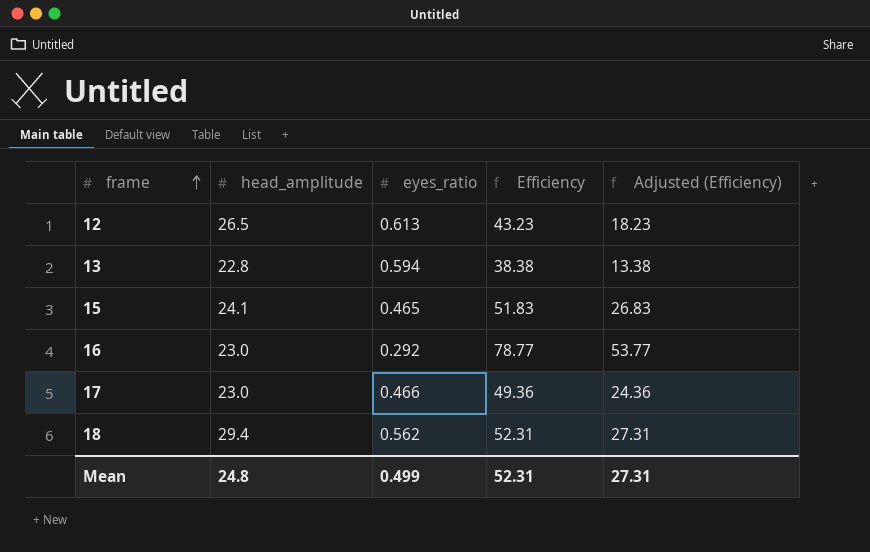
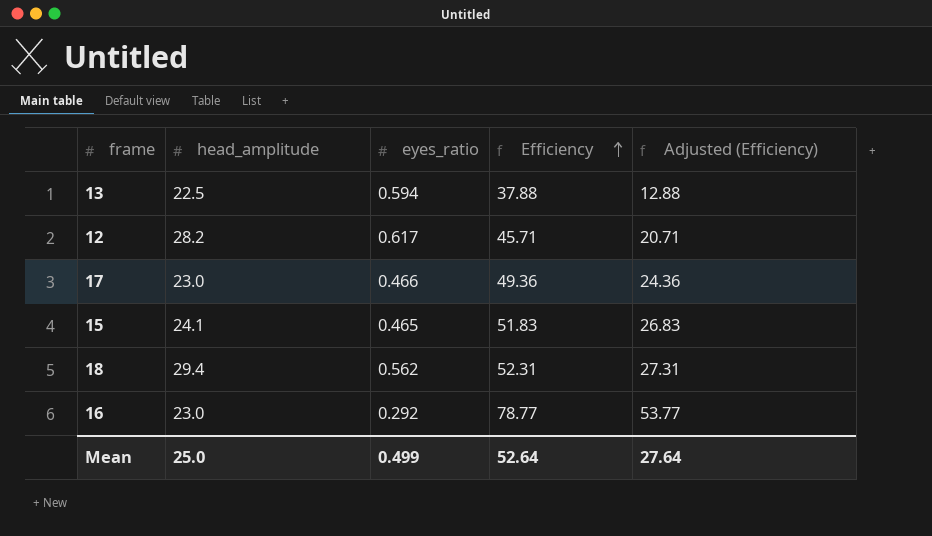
row order: frame ascending -> Efficiency ascending
13 | head_amplitude: 22.8 -> 22.5
13 | Efficiency: 38.38 -> 37.88
13 | Adjusted (Efficiency): 13.38 -> 12.88
12 | head_amplitude: 26.5 -> 28.2
12 | eyes_ratio: 0.613 -> 0.617
12 | Efficiency: 43.23 -> 45.71
12 | Adjusted (Efficiency): 18.23 -> 20.71
Mean | head_amplitude: 24.8 -> 25.0
Mean | Efficiency: 52.31 -> 52.64
Mean | Adjusted (Efficiency): 27.31 -> 27.64

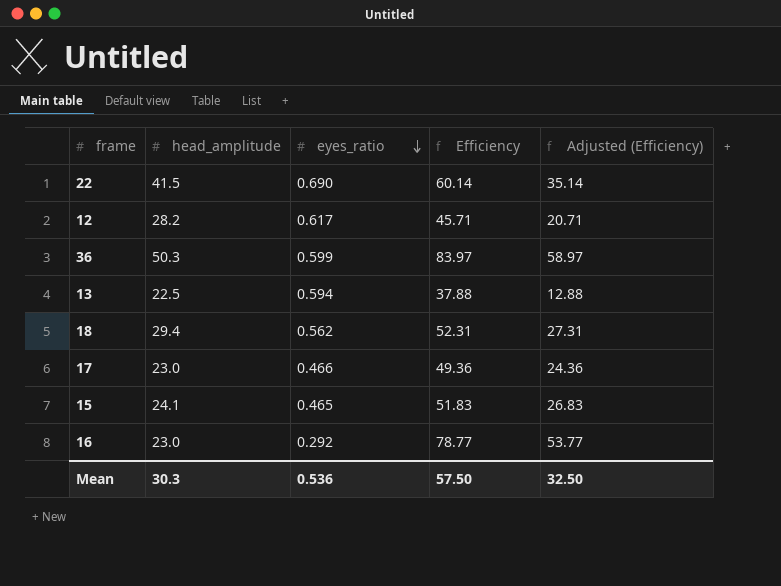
row order: Efficiency ascending -> eyes_ratio descending
row 22: none -> 41.5 | 0.690 | 60.14 | 35.14
row 36: none -> 50.3 | 0.599 | 83.97 | 58.97
Mean | head_amplitude: 25.0 -> 30.3
Mean | eyes_ratio: 0.499 -> 0.536
Mean | Efficiency: 52.64 -> 57.50
Mean | Adjusted (Efficiency): 27.64 -> 32.50

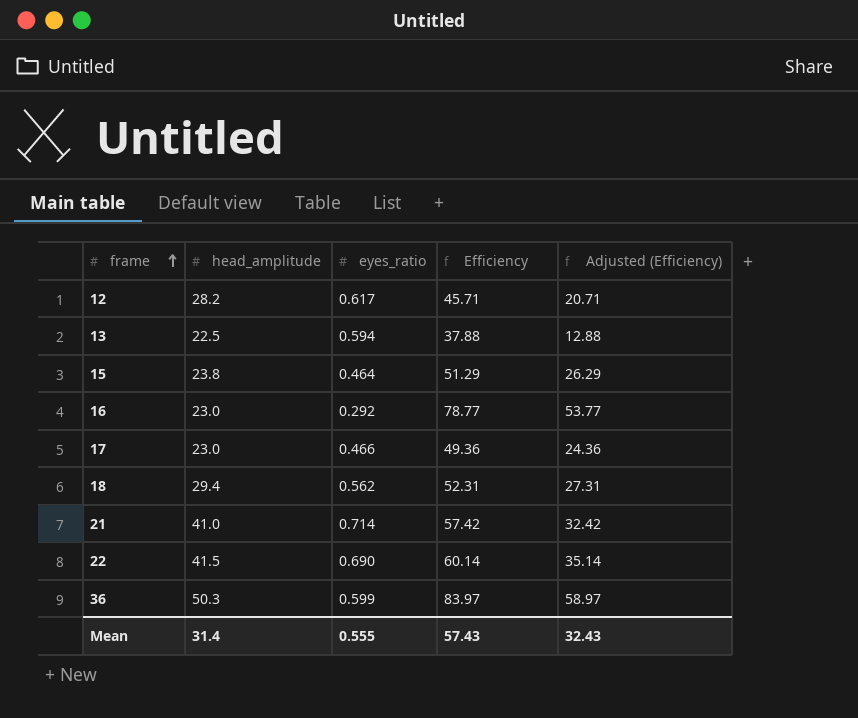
row order: eyes_ratio descending -> frame ascending
15 | head_amplitude: 24.1 -> 23.8
15 | eyes_ratio: 0.465 -> 0.464
15 | Efficiency: 51.83 -> 51.29
15 | Adjusted (Efficiency): 26.83 -> 26.29
row 21: none -> 41.0 | 0.714 | 57.42 | 32.42
Mean | head_amplitude: 30.3 -> 31.4
Mean | eyes_ratio: 0.536 -> 0.555
Mean | Efficiency: 57.50 -> 57.43
Mean | Adjusted (Efficiency): 32.50 -> 32.43

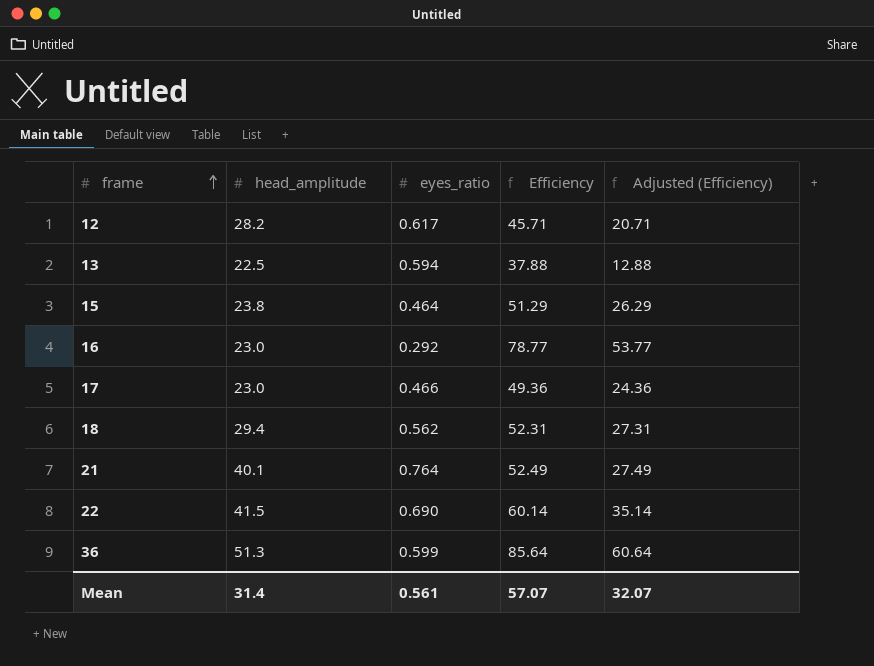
21 | head_amplitude: 41.0 -> 40.1
21 | eyes_ratio: 0.714 -> 0.764
21 | Efficiency: 57.42 -> 52.49
21 | Adjusted (Efficiency): 32.42 -> 27.49
36 | head_amplitude: 50.3 -> 51.3
36 | Efficiency: 83.97 -> 85.64
36 | Adjusted (Efficiency): 58.97 -> 60.64
Mean | eyes_ratio: 0.555 -> 0.561
Mean | Efficiency: 57.43 -> 57.07
Mean | Adjusted (Efficiency): 32.43 -> 32.07

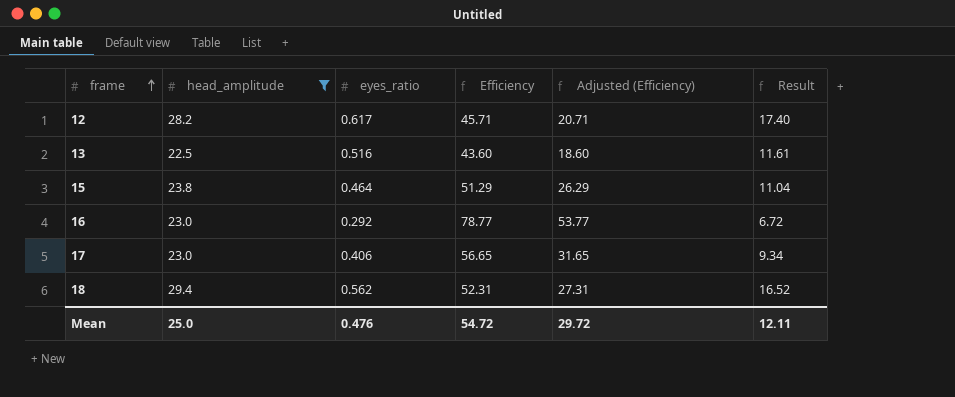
filter: none -> head_amplitude <= 29.4
column Result | formula: none -> [head_amplitude] * [eyes_ratio]
13 | eyes_ratio: 0.594 -> 0.516
13 | Efficiency: 37.88 -> 43.60
13 | Adjusted (Efficiency): 12.88 -> 18.60
17 | eyes_ratio: 0.466 -> 0.406
17 | Efficiency: 49.36 -> 56.65
17 | Adjusted (Efficiency): 24.36 -> 31.65
Mean | head_amplitude: 31.4 -> 25.0
Mean | eyes_ratio: 0.561 -> 0.476
Mean | Efficiency: 57.07 -> 54.72
Mean | Adjusted (Efficiency): 32.07 -> 29.72

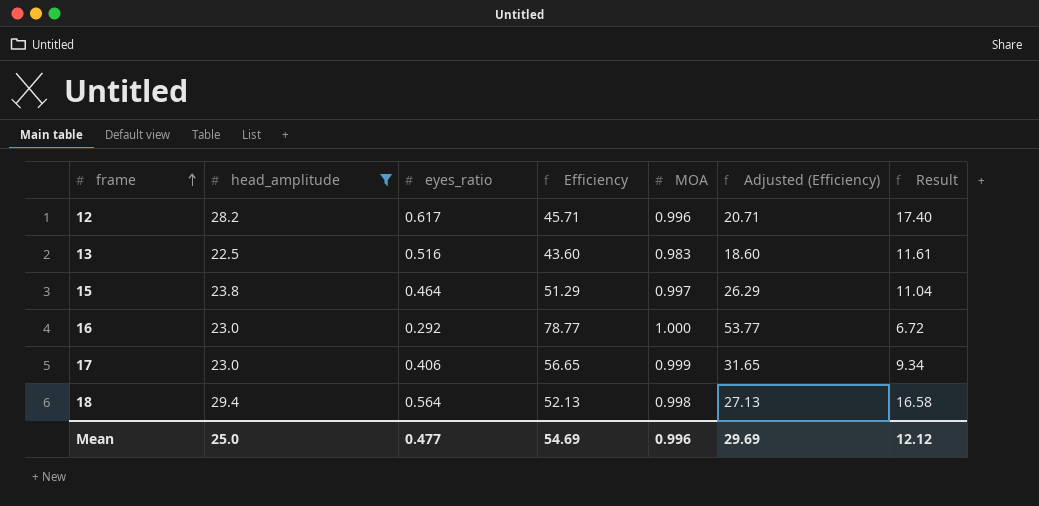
column MOA | position: none -> 5
18 | eyes_ratio: 0.562 -> 0.564
18 | Efficiency: 52.31 -> 52.13
18 | Adjusted (Efficiency): 27.31 -> 27.13
18 | Result: 16.52 -> 16.58
Mean | eyes_ratio: 0.476 -> 0.477
Mean | Efficiency: 54.72 -> 54.69
Mean | Adjusted (Efficiency): 29.72 -> 29.69
Mean | Result: 12.11 -> 12.12

